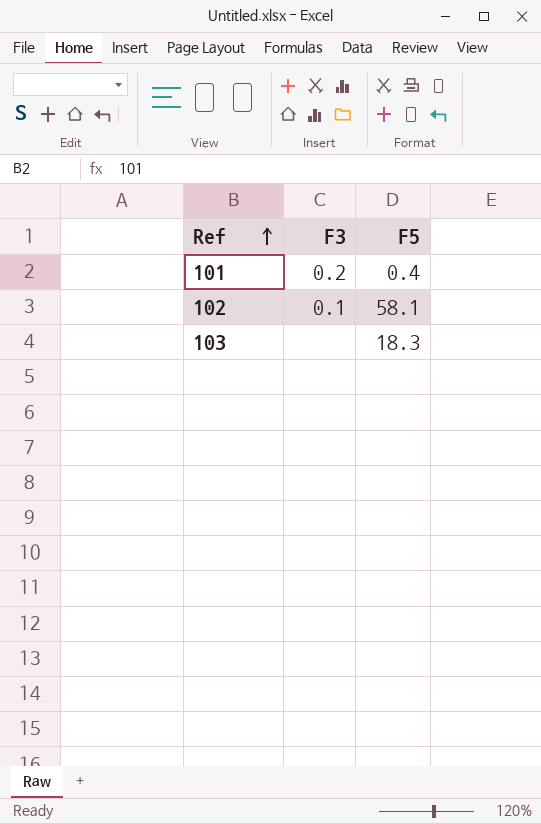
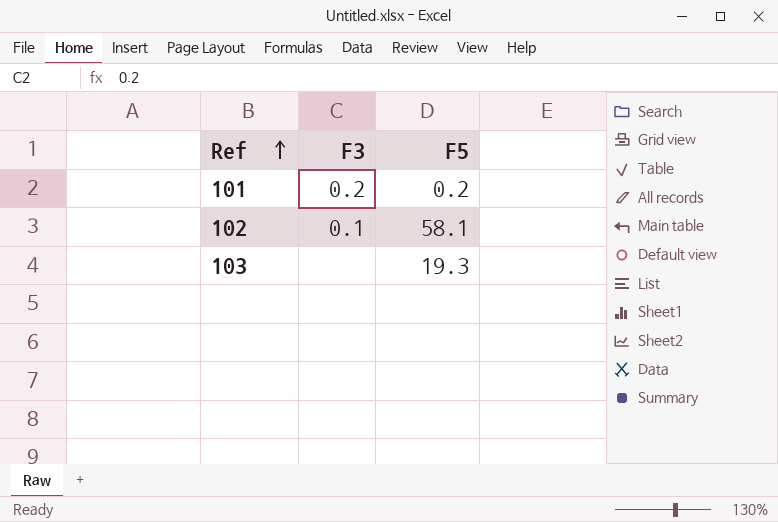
101 | F5: 0.4 -> 0.2
103 | F5: 18.3 -> 19.3

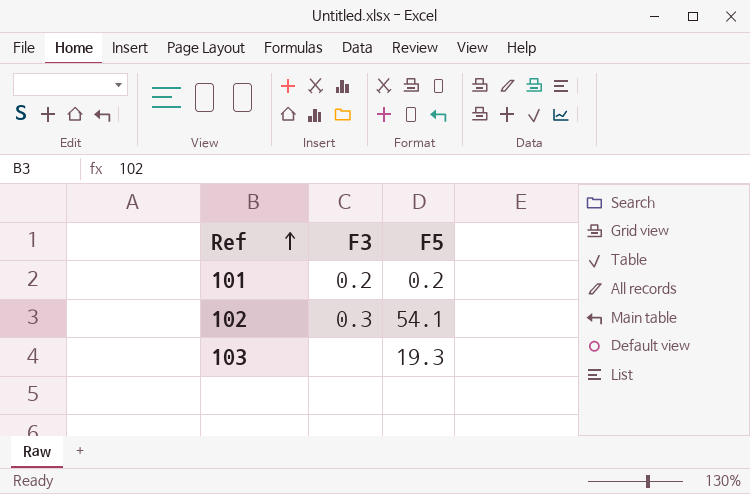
102 | F3: 0.1 -> 0.3
102 | F5: 58.1 -> 54.1

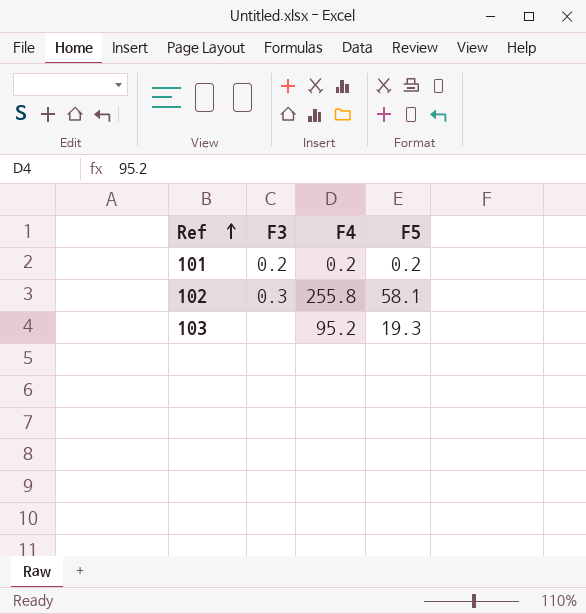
column F4 | position: none -> 3
102 | F5: 54.1 -> 58.1

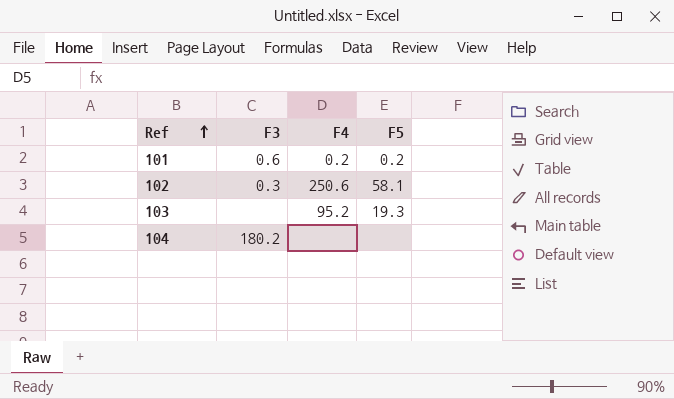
101 | F3: 0.2 -> 0.6
102 | F4: 255.8 -> 250.6
row 104: none -> 180.2 | none | none

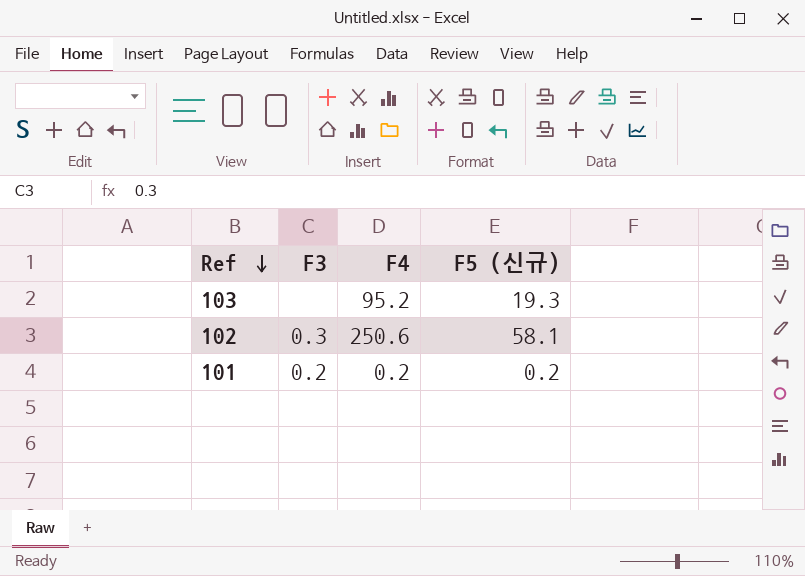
row order: Ref ascending -> Ref descending
column name: F5 -> F5 (신규)
row 104: 180.2 | none | none -> none
101 | F3: 0.6 -> 0.2

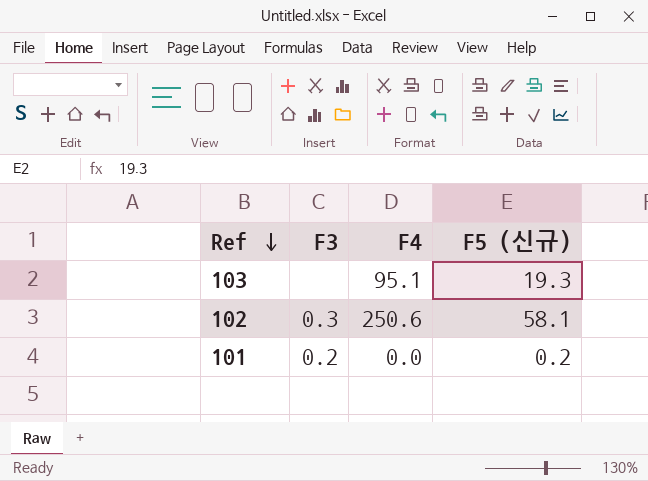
103 | F4: 95.2 -> 95.1
101 | F4: 0.2 -> 0.0

